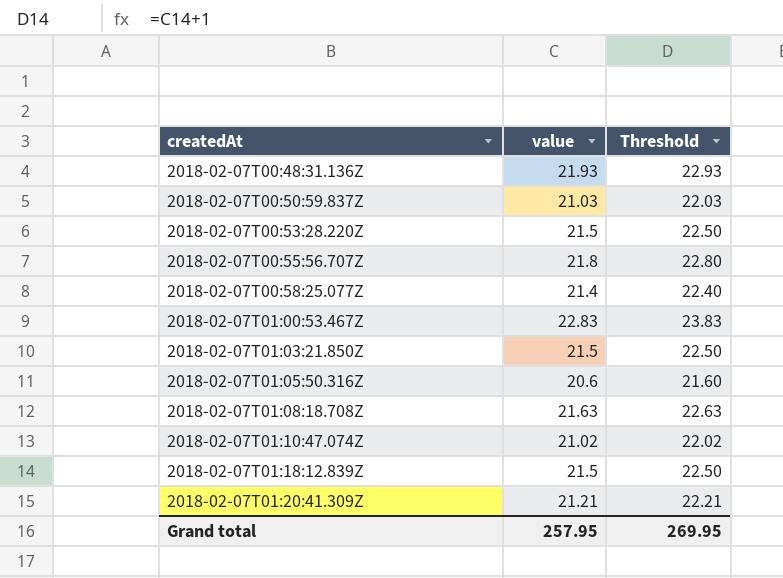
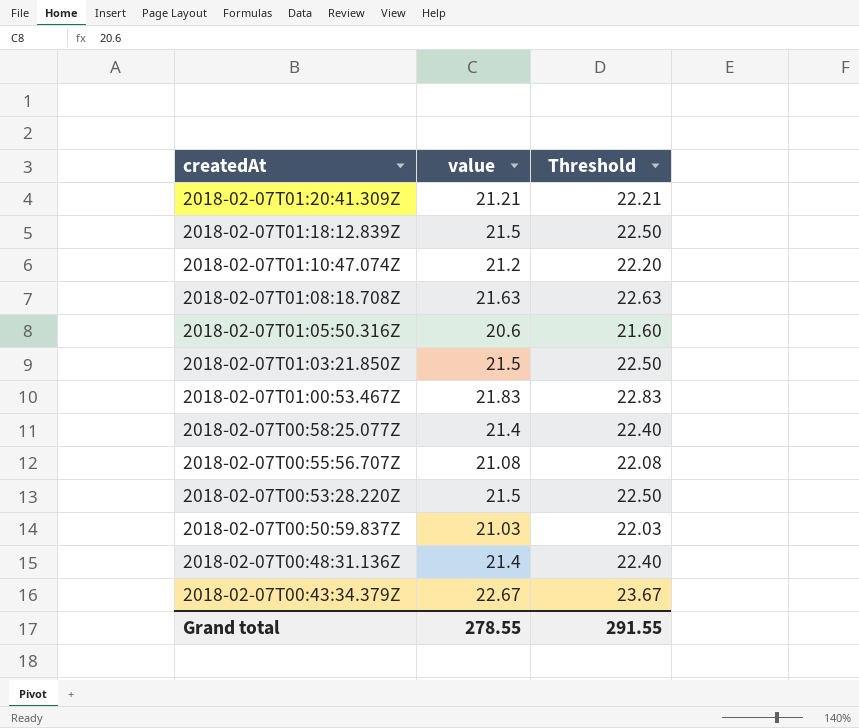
row order: createdAt ascending -> createdAt descending
2018-02-07T01:10:47.074Z | value: 21.02 -> 21.2
2018-02-07T01:10:47.074Z | Threshold: 22.02 -> 22.20
2018-02-07T01:00:53.467Z | value: 22.83 -> 21.83
2018-02-07T01:00:53.467Z | Threshold: 23.83 -> 22.83
2018-02-07T00:55:56.707Z | value: 21.8 -> 21.08
2018-02-07T00:55:56.707Z | Threshold: 22.80 -> 22.08
2018-02-07T00:48:31.136Z | value: 21.93 -> 21.4
2018-02-07T00:48:31.136Z | Threshold: 22.93 -> 22.40
row 2018-02-07T00:43:34.379Z: none -> 22.67 | 23.67
Grand total | value: 257.95 -> 278.55
Grand total | Threshold: 269.95 -> 291.55

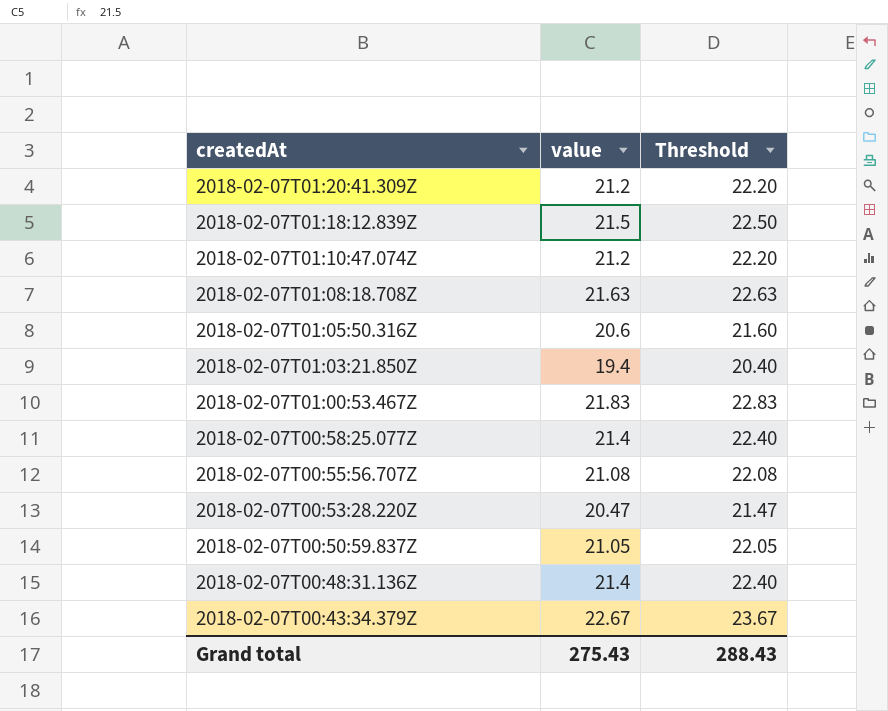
2018-02-07T01:20:41.309Z | value: 21.21 -> 21.2
2018-02-07T01:20:41.309Z | Threshold: 22.21 -> 22.20
2018-02-07T01:03:21.850Z | value: 21.5 -> 19.4
2018-02-07T01:03:21.850Z | Threshold: 22.50 -> 20.40
2018-02-07T00:53:28.220Z | value: 21.5 -> 20.47
2018-02-07T00:53:28.220Z | Threshold: 22.50 -> 21.47
2018-02-07T00:50:59.837Z | value: 21.03 -> 21.05
2018-02-07T00:50:59.837Z | Threshold: 22.03 -> 22.05
Grand total | value: 278.55 -> 275.43
Grand total | Threshold: 291.55 -> 288.43

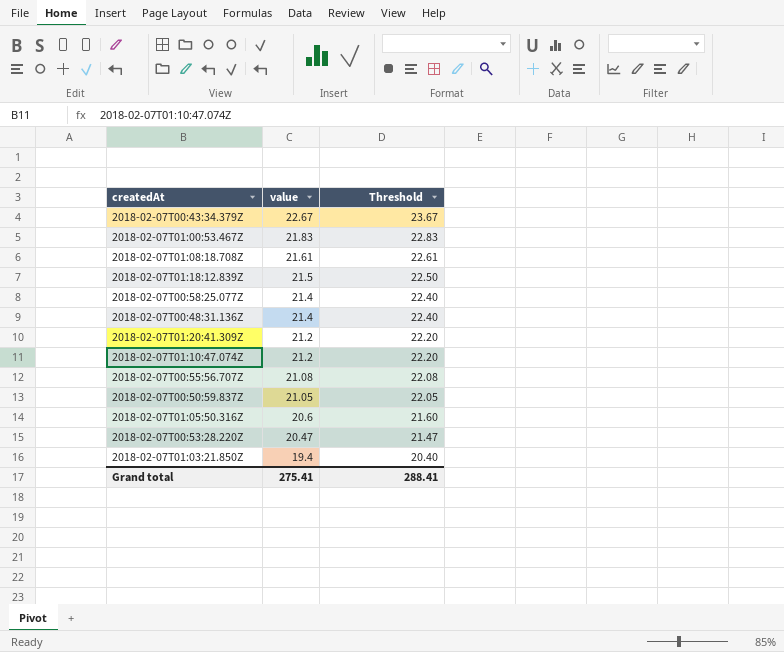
row order: createdAt descending -> value descending
2018-02-07T01:08:18.708Z | value: 21.63 -> 21.61
2018-02-07T01:08:18.708Z | Threshold: 22.63 -> 22.61
Grand total | value: 275.43 -> 275.41
Grand total | Threshold: 288.43 -> 288.41

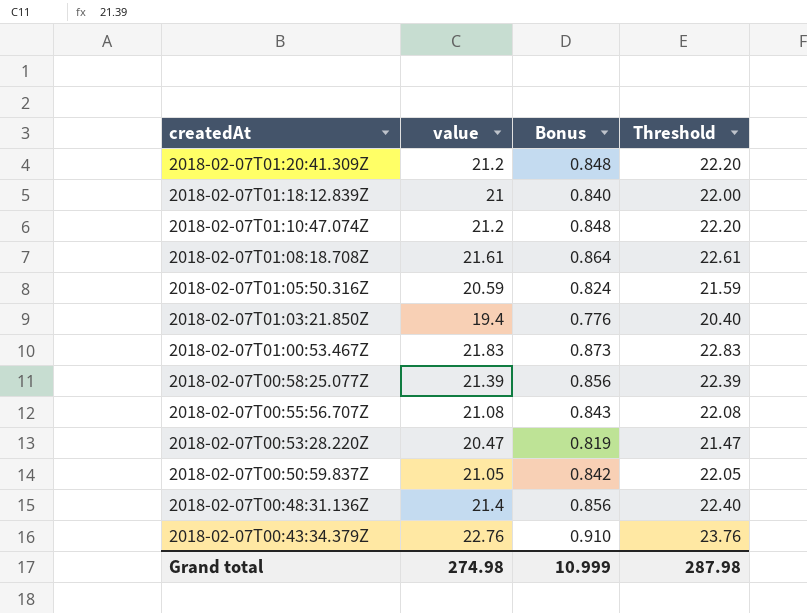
row order: value descending -> createdAt descending
column Bonus | formula: none -> [value] * 0.04
2018-02-07T01:18:12.839Z | value: 21.5 -> 21
2018-02-07T01:18:12.839Z | Threshold: 22.50 -> 22.00
2018-02-07T01:05:50.316Z | value: 20.6 -> 20.59
2018-02-07T01:05:50.316Z | Threshold: 21.60 -> 21.59
2018-02-07T00:58:25.077Z | value: 21.4 -> 21.39
2018-02-07T00:58:25.077Z | Threshold: 22.40 -> 22.39
2018-02-07T00:43:34.379Z | value: 22.67 -> 22.76
2018-02-07T00:43:34.379Z | Threshold: 23.67 -> 23.76
Grand total | value: 275.41 -> 274.98
Grand total | Threshold: 288.41 -> 287.98

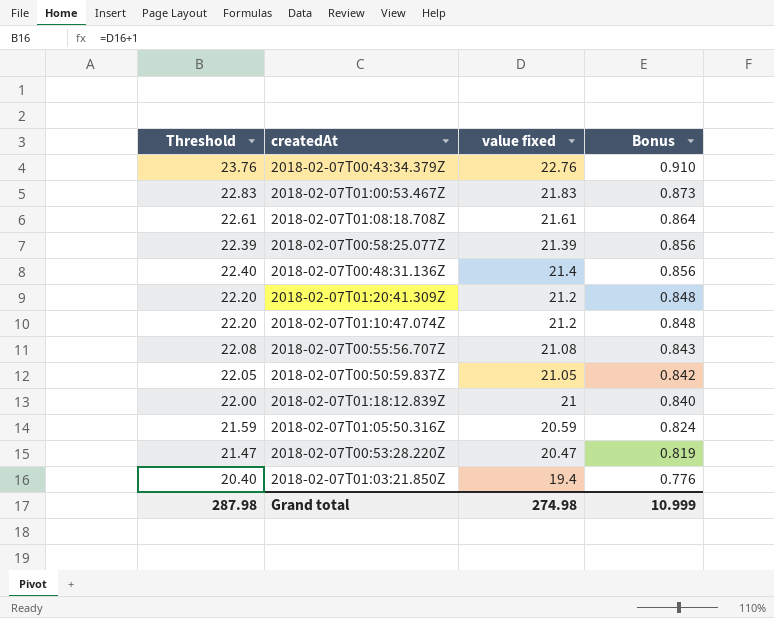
row order: createdAt descending -> Bonus descending
column Threshold | position: 4 -> 1
column name: value -> value fixed

